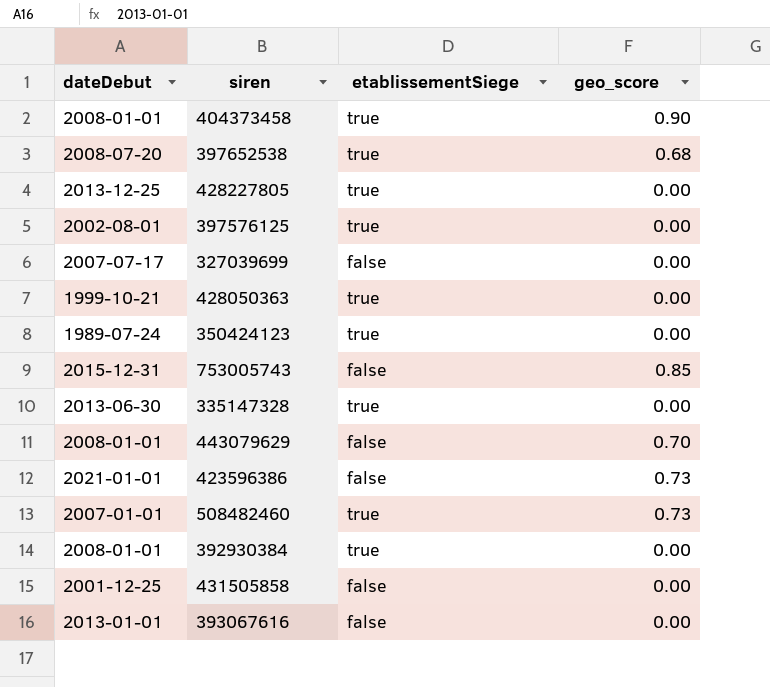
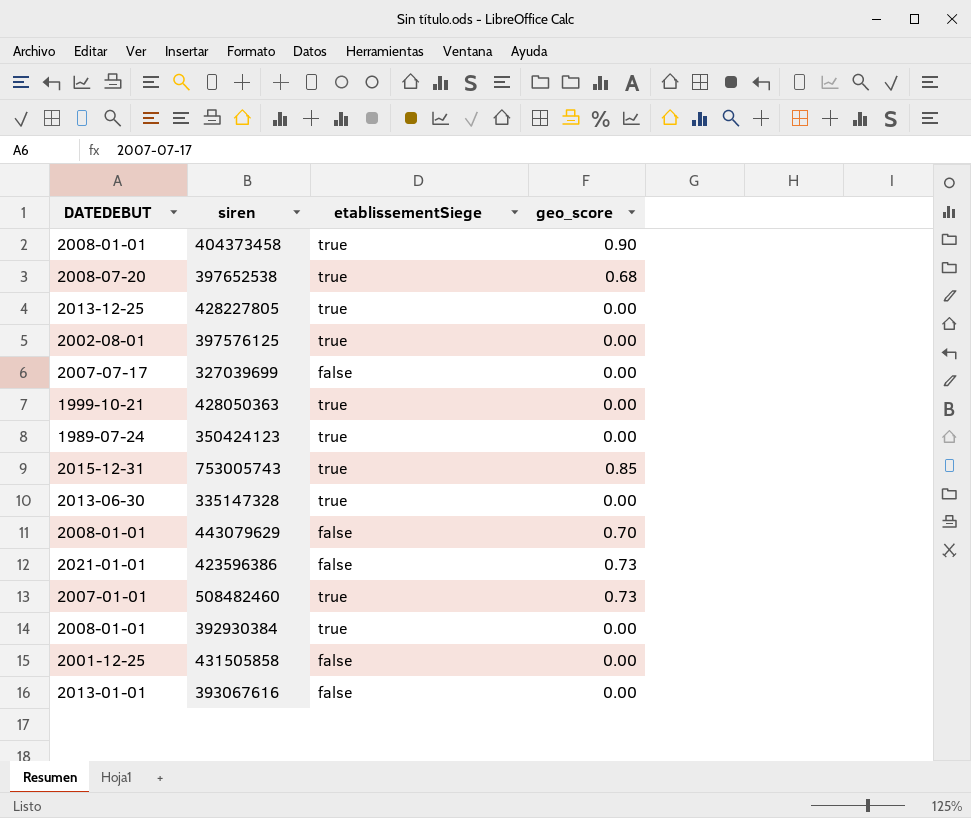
column name: dateDebut -> DATEDEBUT
753005743 | etablissementSiege: false -> true

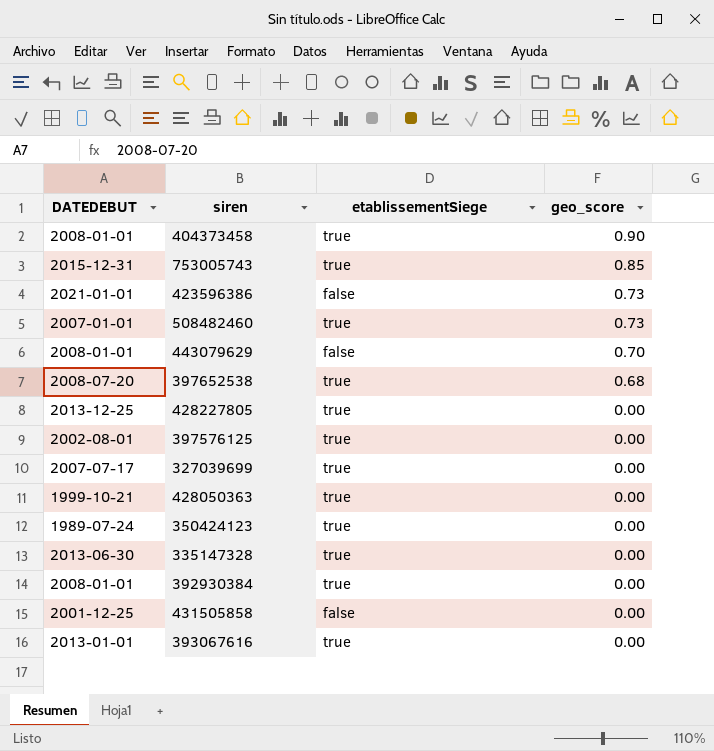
row order: none -> geo_score descending
327039699 | etablissementSiege: false -> true
393067616 | etablissementSiege: false -> true

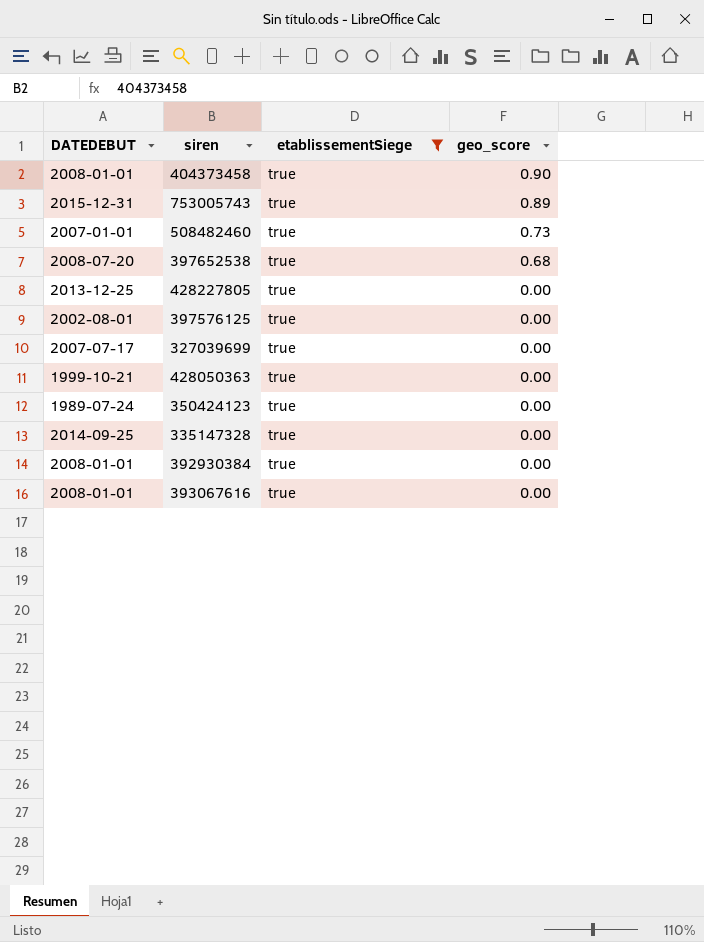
filter: none -> etablissementSiege = true
753005743 | geo_score: 0.85 -> 0.89
335147328 | DATEDEBUT: 2013-06-30 -> 2014-09-25
393067616 | DATEDEBUT: 2013-01-01 -> 2008-01-01

